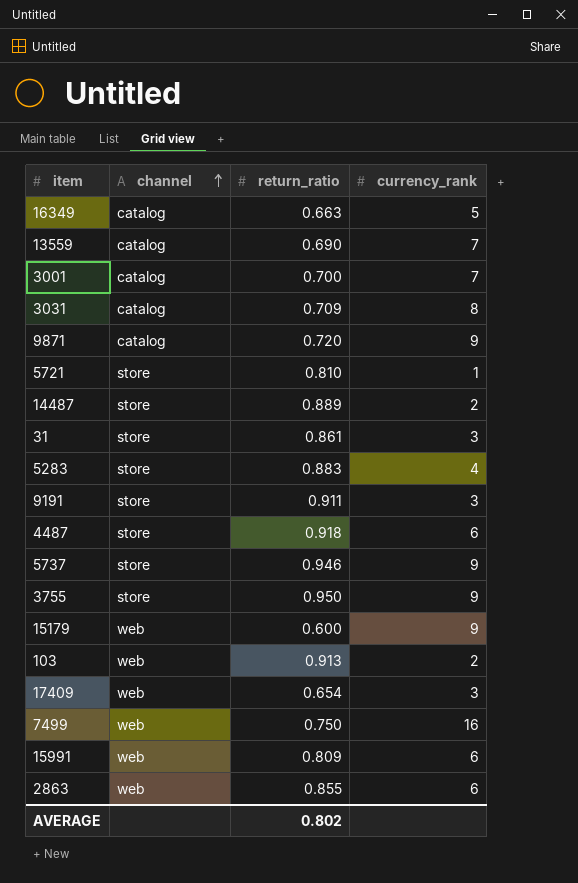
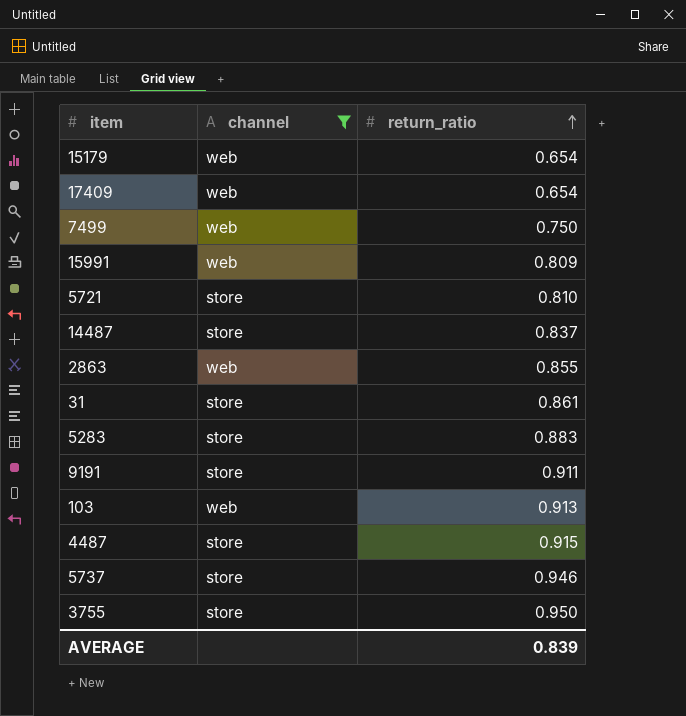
filter: none -> channel != catalog
row order: channel ascending -> return_ratio ascending
column currency_rank | position: 4 -> none
15179 | return_ratio: 0.600 -> 0.654
14487 | return_ratio: 0.889 -> 0.837
4487 | return_ratio: 0.918 -> 0.915
AVERAGE | return_ratio: 0.802 -> 0.839

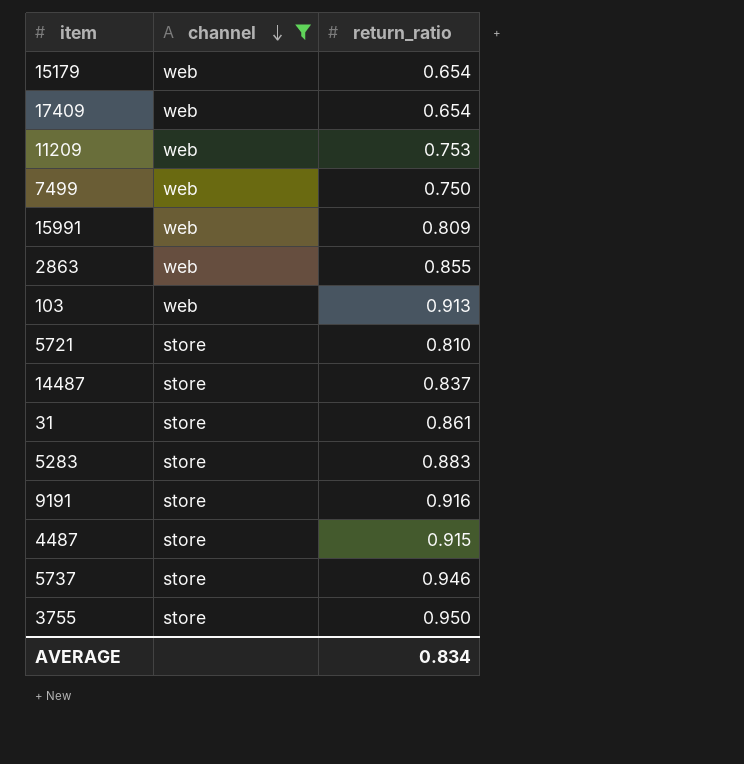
row order: return_ratio ascending -> channel descending
row 11209: none -> web | 0.753
9191 | return_ratio: 0.911 -> 0.916
AVERAGE | return_ratio: 0.839 -> 0.834

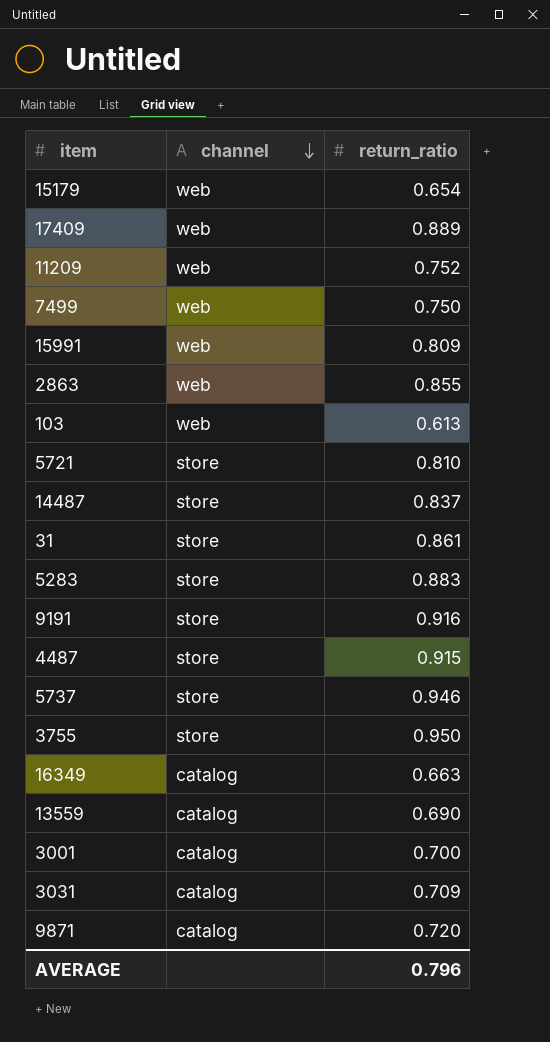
filter: channel != catalog -> none
17409 | return_ratio: 0.654 -> 0.889
11209 | return_ratio: 0.753 -> 0.752
103 | return_ratio: 0.913 -> 0.613
AVERAGE | return_ratio: 0.834 -> 0.796

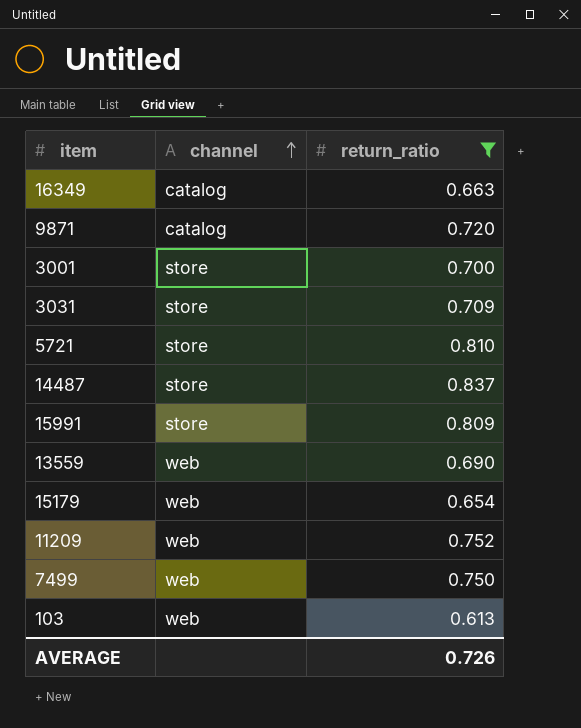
filter: none -> return_ratio <= 0.837
row order: channel descending -> channel ascending
3001 | channel: catalog -> store
3031 | channel: catalog -> store
15991 | channel: web -> store
13559 | channel: catalog -> web
AVERAGE | return_ratio: 0.796 -> 0.726

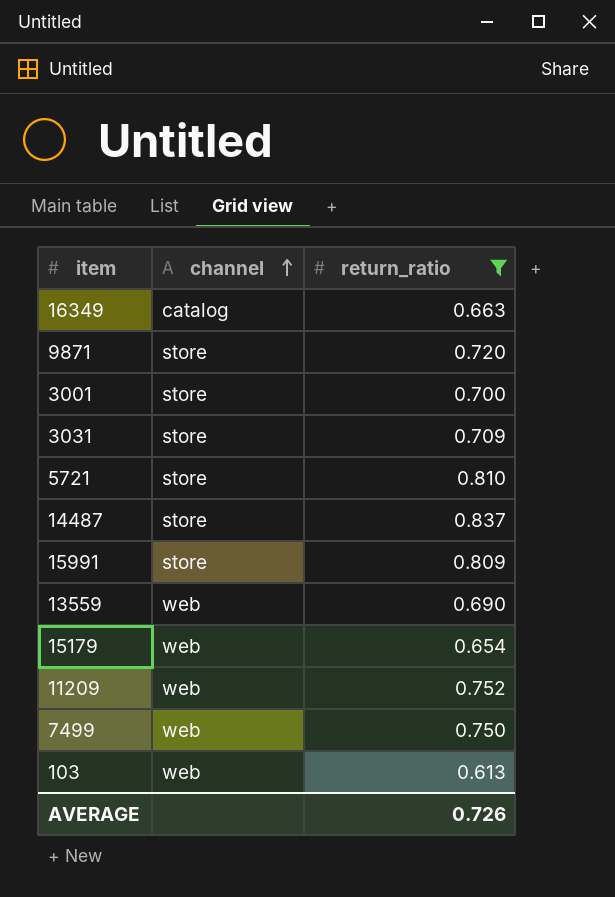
9871 | channel: catalog -> store

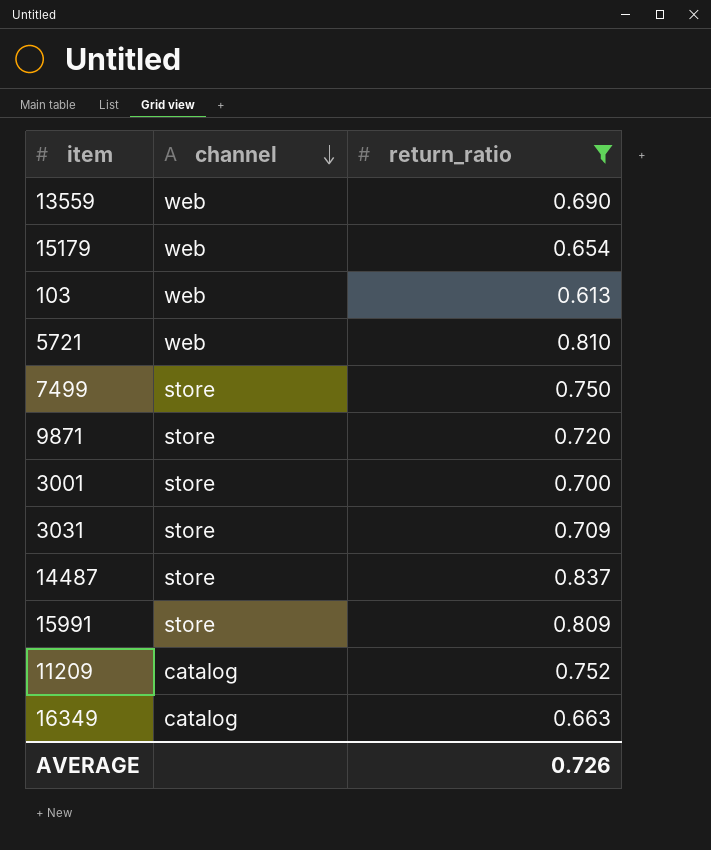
row order: channel ascending -> channel descending
5721 | channel: store -> web
7499 | channel: web -> store
11209 | channel: web -> catalog

